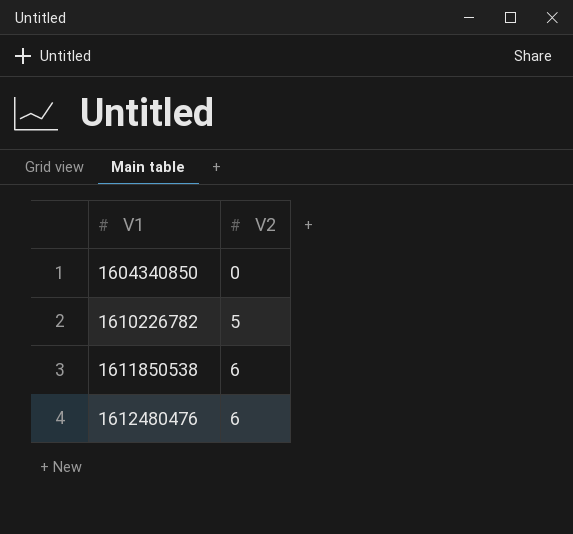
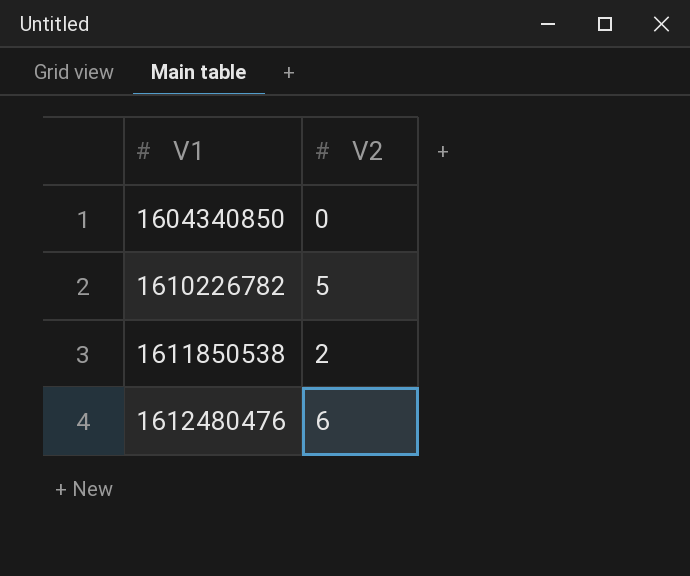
1611850538 | V2: 6 -> 2

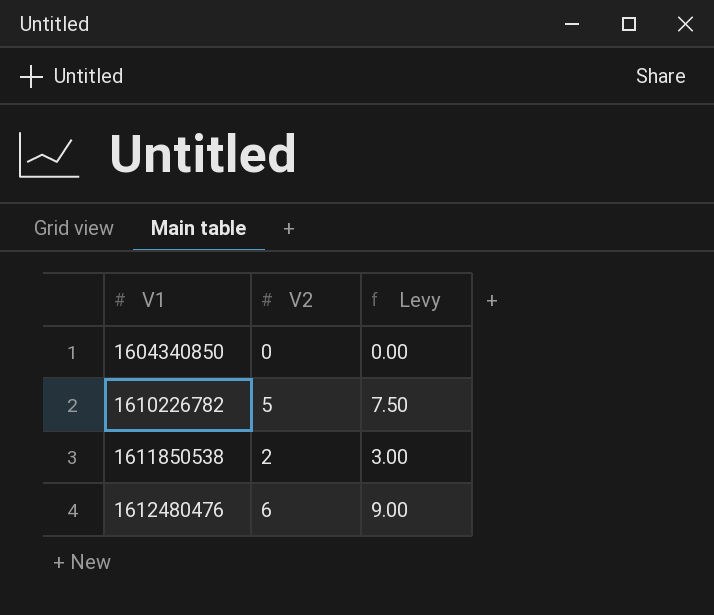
column Levy | formula: none -> [V2] * 1.5

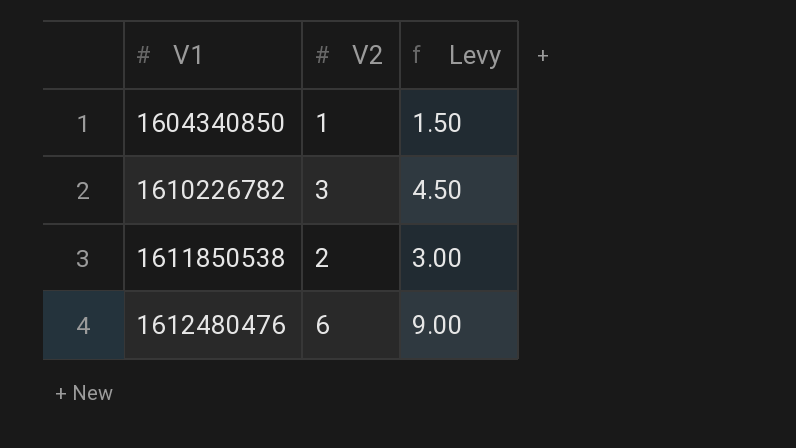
1604340850 | V2: 0 -> 1
1604340850 | Levy: 0.00 -> 1.50
1610226782 | V2: 5 -> 3
1610226782 | Levy: 7.50 -> 4.50

